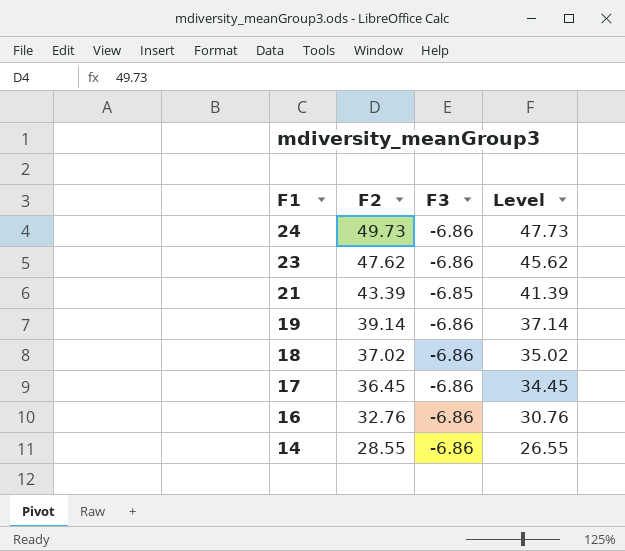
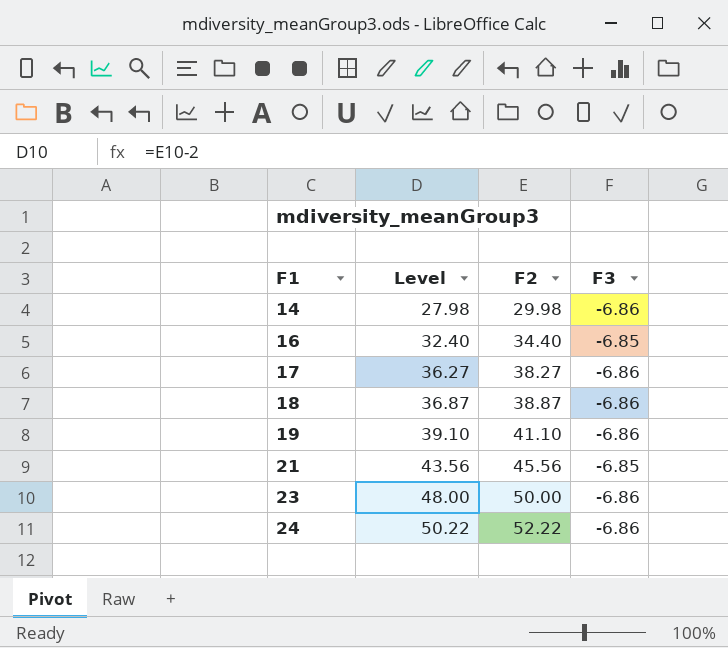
row order: F1 descending -> F1 ascending
column Level | position: 4 -> 2
14 | Level: 26.55 -> 27.98
14 | F2: 28.55 -> 29.98
16 | Level: 30.76 -> 32.40
16 | F2: 32.76 -> 34.40
16 | F3: -6.86 -> -6.85
17 | Level: 34.45 -> 36.27
17 | F2: 36.45 -> 38.27
18 | Level: 35.02 -> 36.87
18 | F2: 37.02 -> 38.87
19 | Level: 37.14 -> 39.10
19 | F2: 39.14 -> 41.10
21 | Level: 41.39 -> 43.56
21 | F2: 43.39 -> 45.56
23 | Level: 45.62 -> 48.00
23 | F2: 47.62 -> 50.00
24 | Level: 47.73 -> 50.22
24 | F2: 49.73 -> 52.22

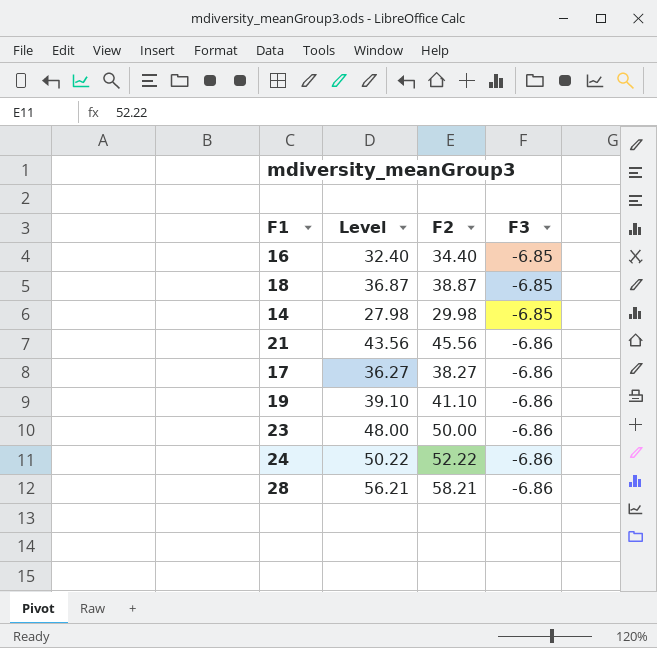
row order: F1 ascending -> F3 descending
18 | F3: -6.86 -> -6.85
14 | F3: -6.86 -> -6.85
21 | F3: -6.85 -> -6.86
row 28: none -> 56.21 | 58.21 | -6.86

